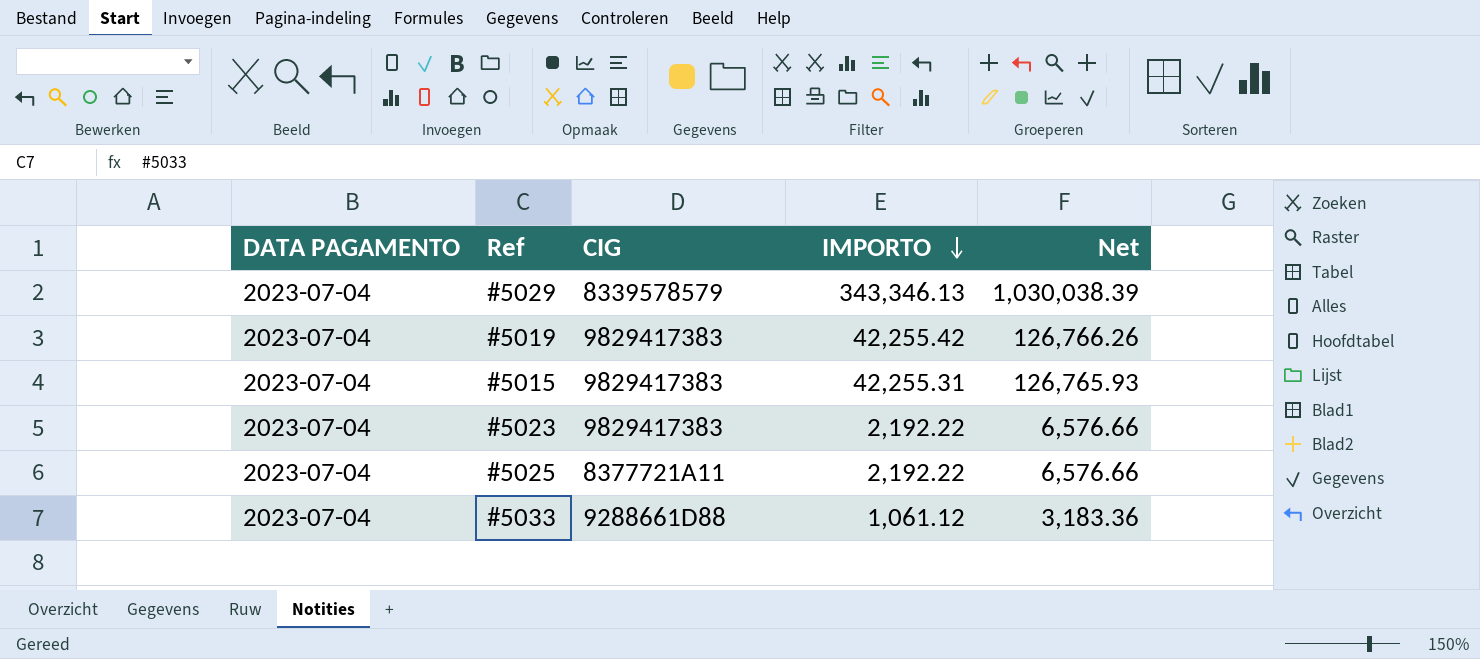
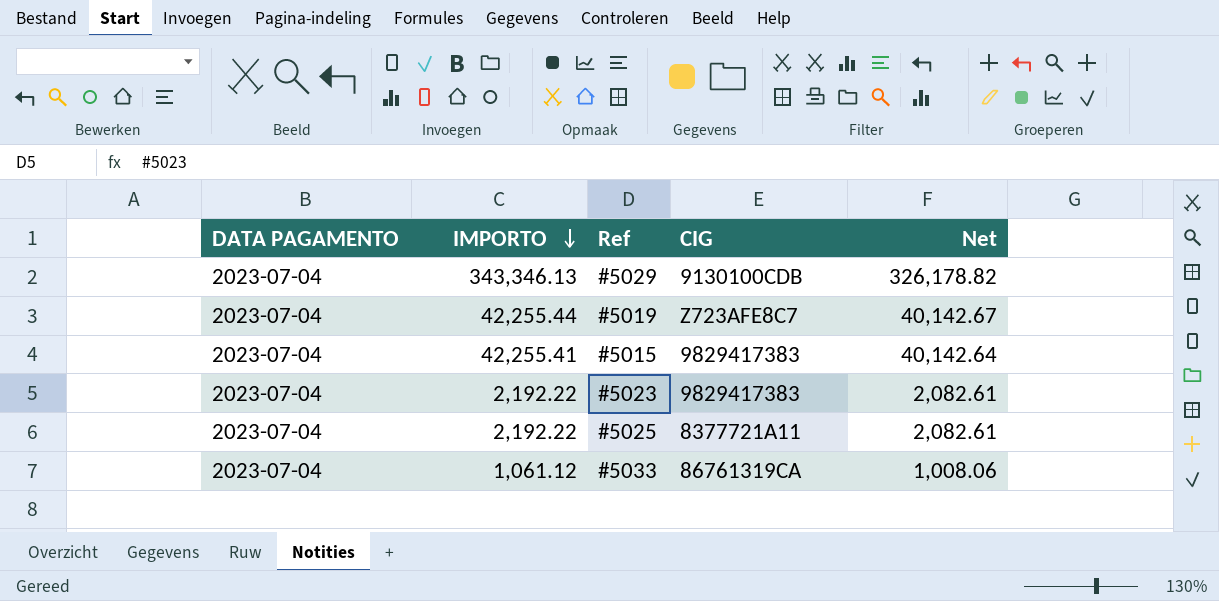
column IMPORTO | position: 4 -> 2
column Net | formula: [IMPORTO] * 3 -> [IMPORTO] * 0.95
#5029 | CIG: 8339578579 -> 9130100CDB
#5019 | IMPORTO: 42,255.42 -> 42,255.44
#5019 | CIG: 9829417383 -> Z723AFE8C7
#5015 | IMPORTO: 42,255.31 -> 42,255.41
#5033 | CIG: 9288661D88 -> 86761319CA

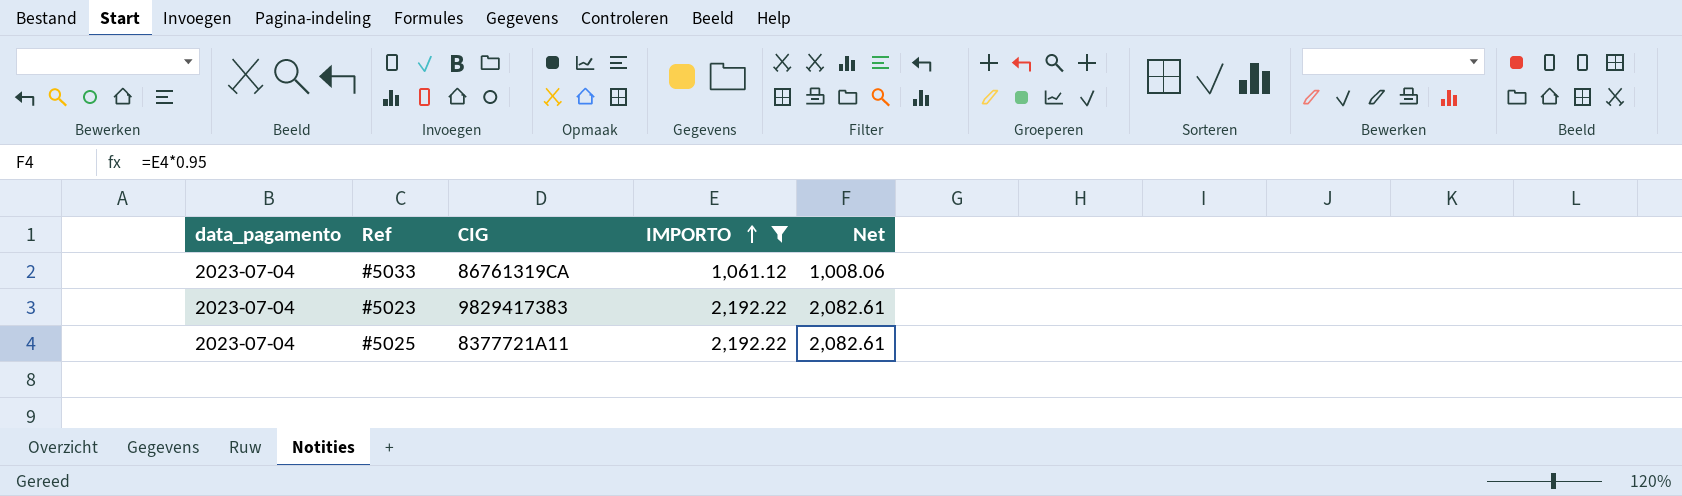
filter: none -> IMPORTO <= 2,192.22
row order: IMPORTO descending -> IMPORTO ascending
column name: DATA PAGAMENTO -> data_pagamento
column IMPORTO | position: 2 -> 4

